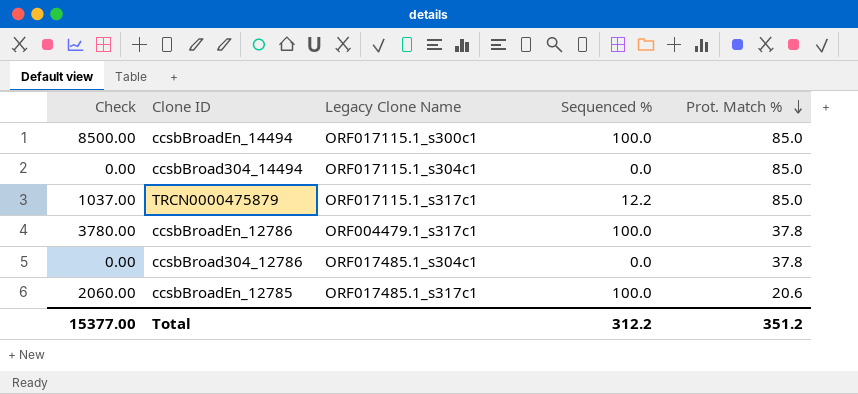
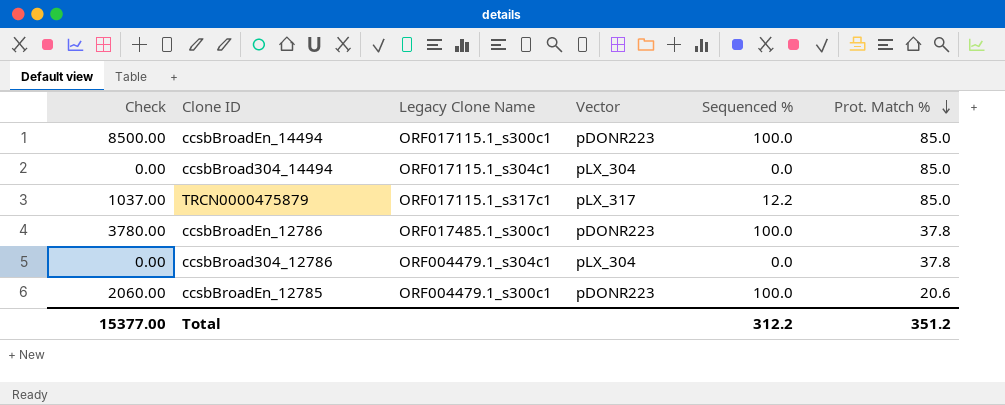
column Vector | position: none -> 4
ccsbBroadEn_12786 | Legacy Clone Name: ORF004479.1_s317c1 -> ORF017485.1_s300c1
ccsbBroad304_12786 | Legacy Clone Name: ORF017485.1_s304c1 -> ORF004479.1_s304c1
ccsbBroadEn_12785 | Legacy Clone Name: ORF017485.1_s317c1 -> ORF004479.1_s300c1

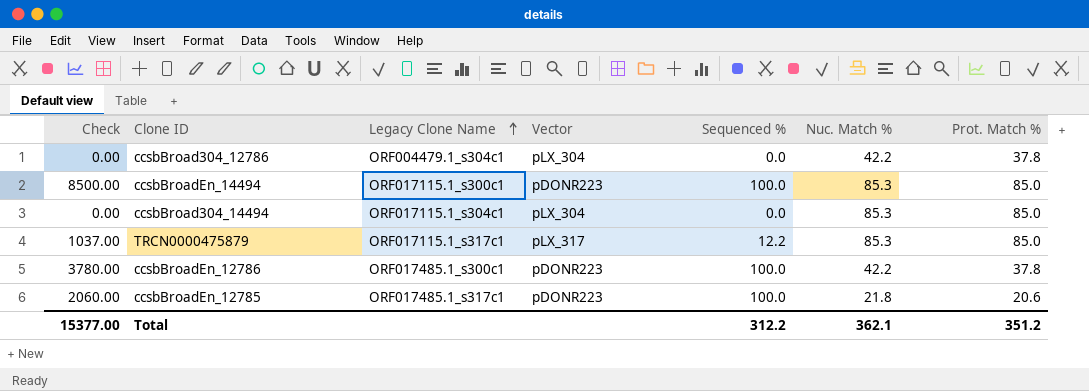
row order: Prot. Match % descending -> Legacy Clone Name ascending
column Nuc. Match % | position: none -> 6
ccsbBroadEn_12785 | Legacy Clone Name: ORF004479.1_s300c1 -> ORF017485.1_s317c1

